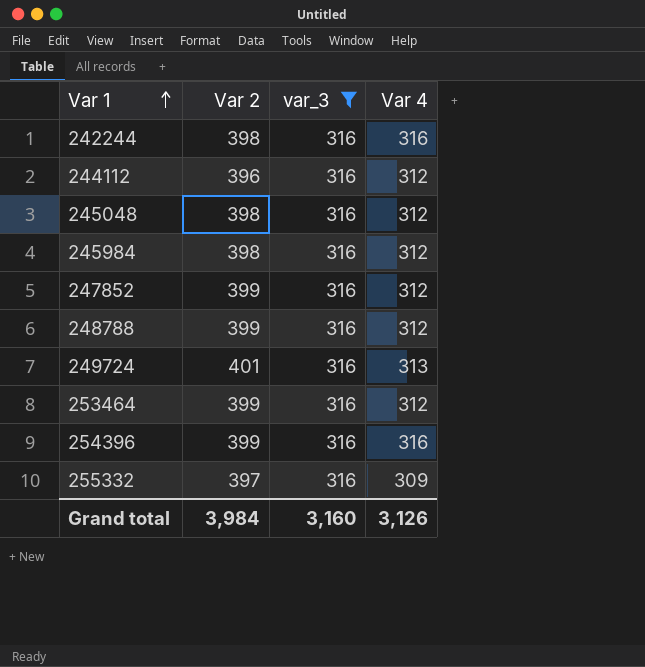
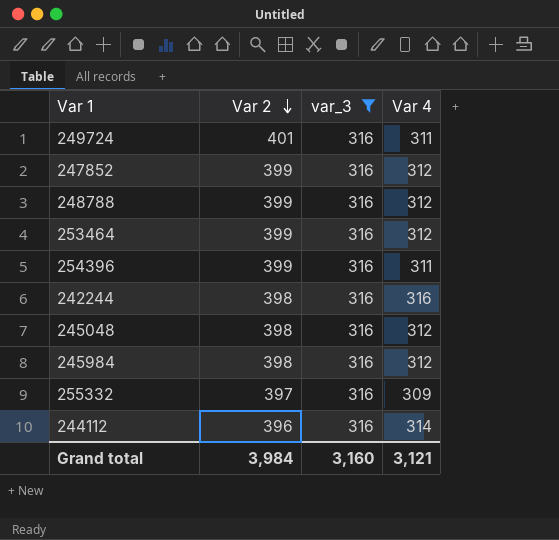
row order: Var 1 ascending -> Var 2 descending
249724 | Var 4: 313 -> 311
254396 | Var 4: 316 -> 311
244112 | Var 4: 312 -> 314
Grand total | Var 4: 3,126 -> 3,121

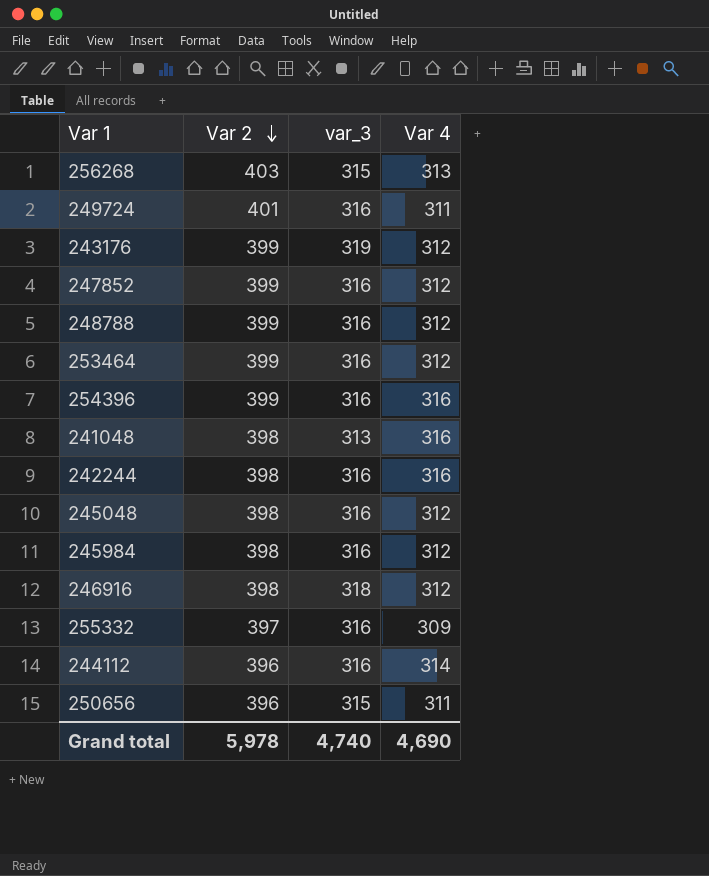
filter: var_3 = 316 -> none
254396 | Var 4: 311 -> 316
Grand total | Var 2: 3,984 -> 5,978
Grand total | var_3: 3,160 -> 4,740
Grand total | Var 4: 3,121 -> 4,690

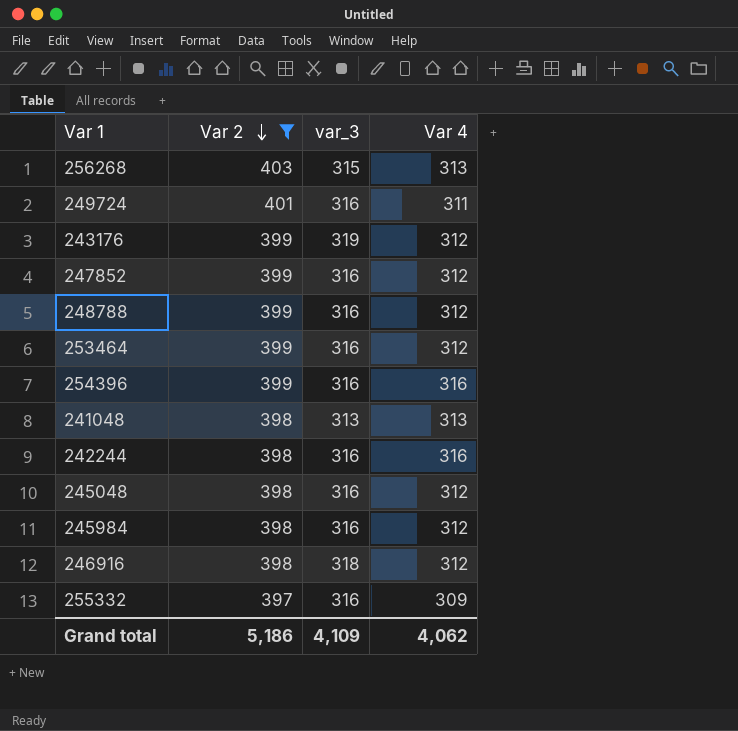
filter: none -> Var 2 != 396
241048 | Var 4: 316 -> 313
Grand total | Var 2: 5,978 -> 5,186
Grand total | var_3: 4,740 -> 4,109
Grand total | Var 4: 4,690 -> 4,062

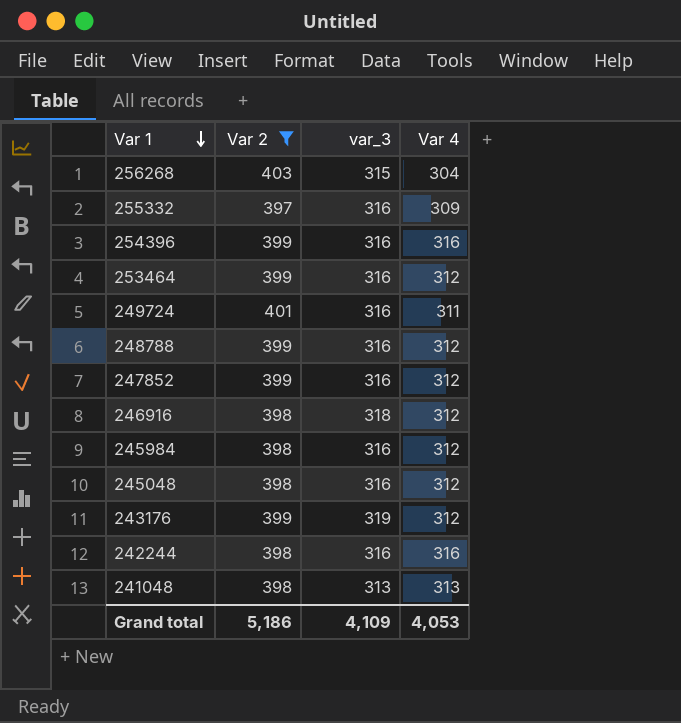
row order: Var 2 descending -> Var 1 descending
256268 | Var 4: 313 -> 304
Grand total | Var 4: 4,062 -> 4,053

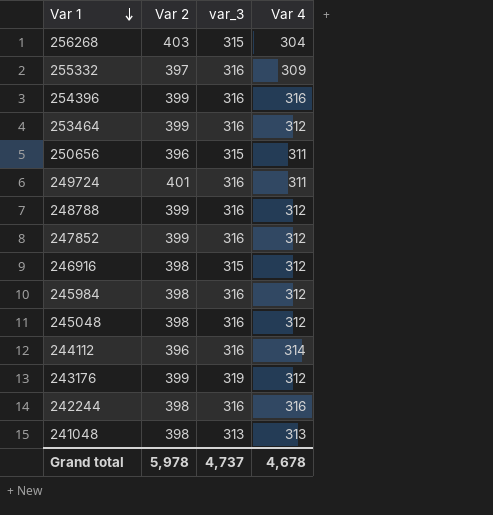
filter: Var 2 != 396 -> none
246916 | var_3: 318 -> 315
Grand total | Var 2: 5,186 -> 5,978
Grand total | var_3: 4,109 -> 4,737
Grand total | Var 4: 4,053 -> 4,678

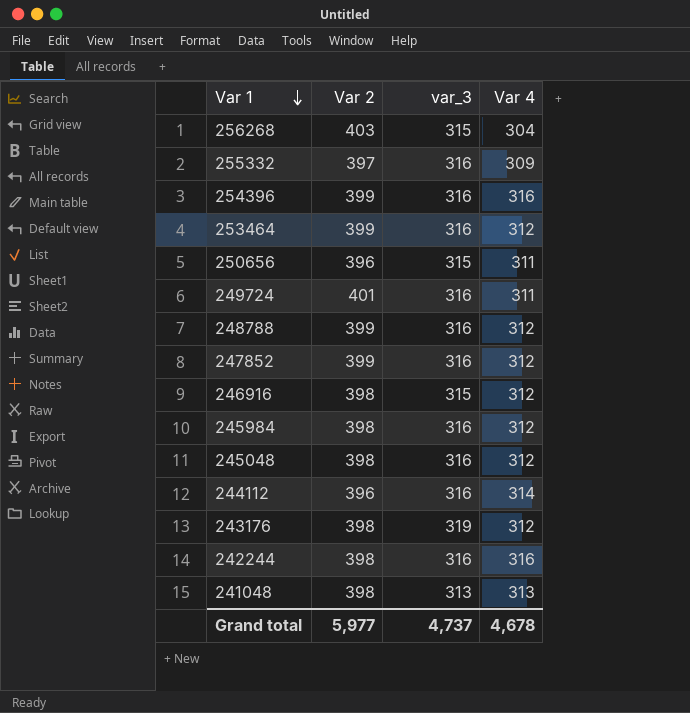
243176 | Var 2: 399 -> 398
Grand total | Var 2: 5,978 -> 5,977

